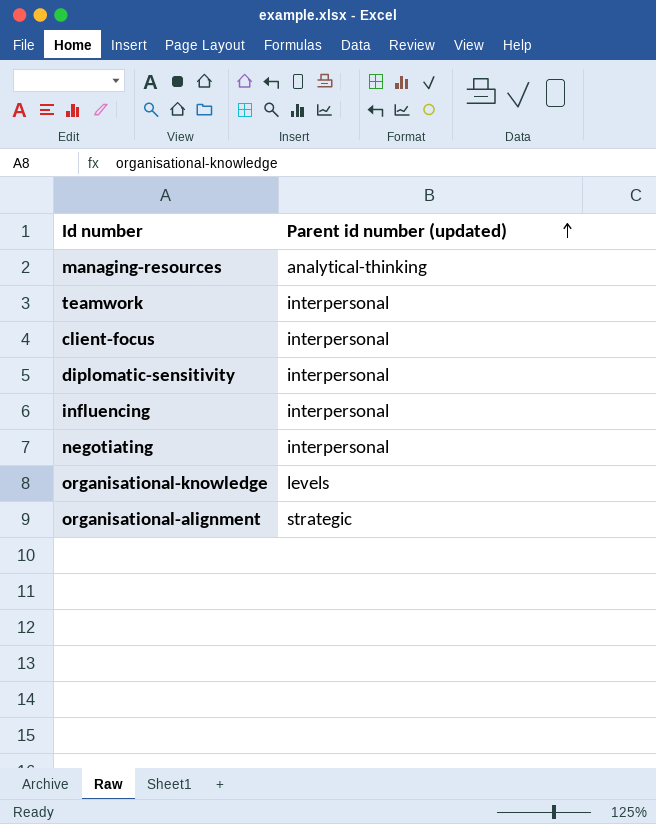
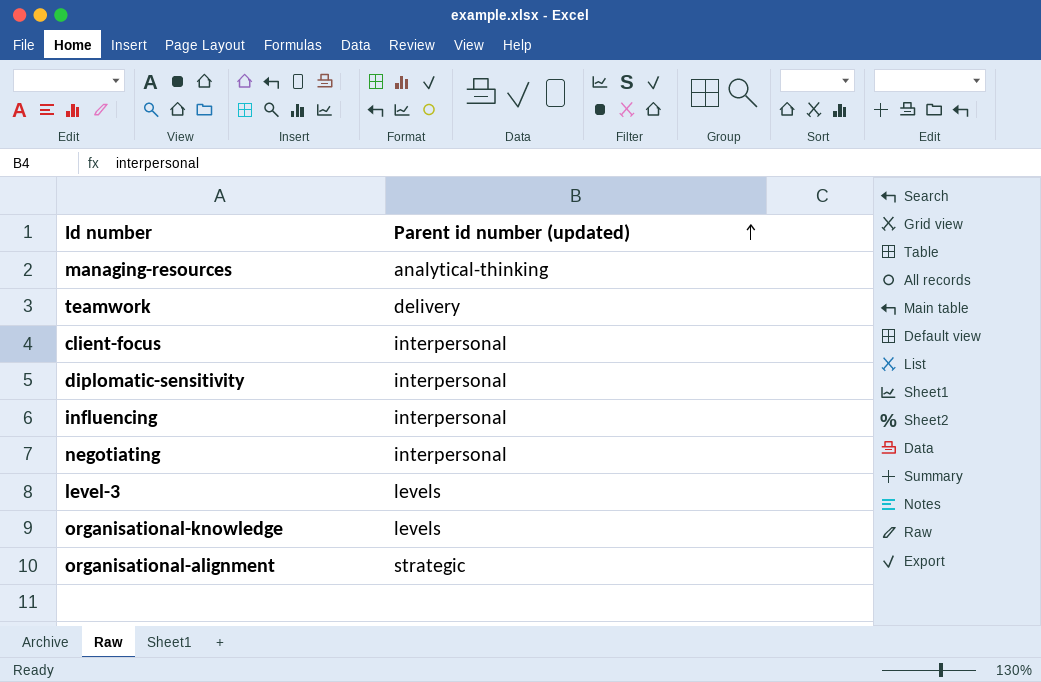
teamwork | Parent id number (updated): interpersonal -> delivery
row level-3: none -> levels

